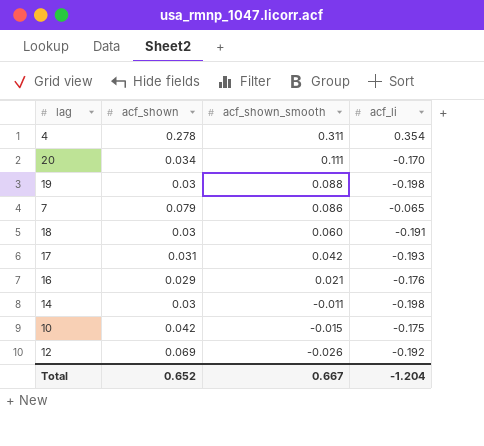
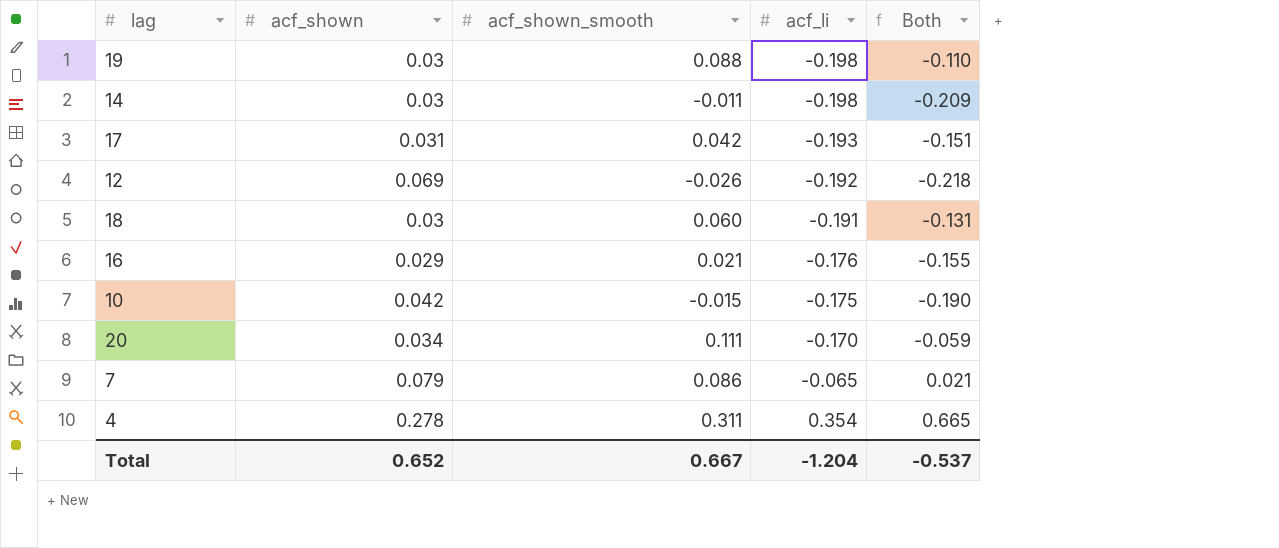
row order: acf_shown_smooth descending -> acf_li ascending
column Both | formula: none -> [acf_shown_smooth] + [acf_li]

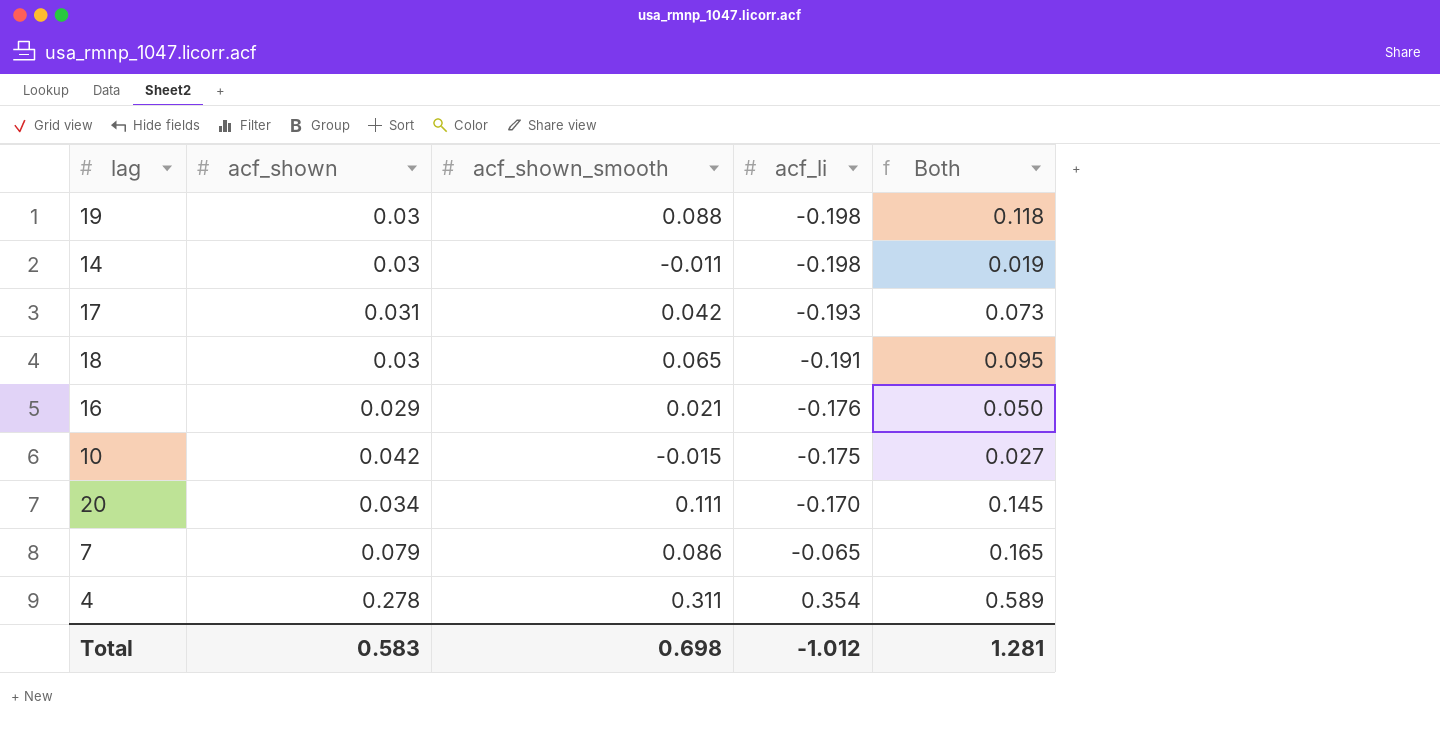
column Both | formula: [acf_shown_smooth] + [acf_li] -> [acf_shown] + [acf_shown_smooth]
row 12: 0.069 | -0.026 | -0.192 | -0.218 -> none
18 | acf_shown_smooth: 0.060 -> 0.065
Total | acf_shown: 0.652 -> 0.583
Total | acf_shown_smooth: 0.667 -> 0.698
Total | acf_li: -1.204 -> -1.012
Total | Both: -0.537 -> 1.281

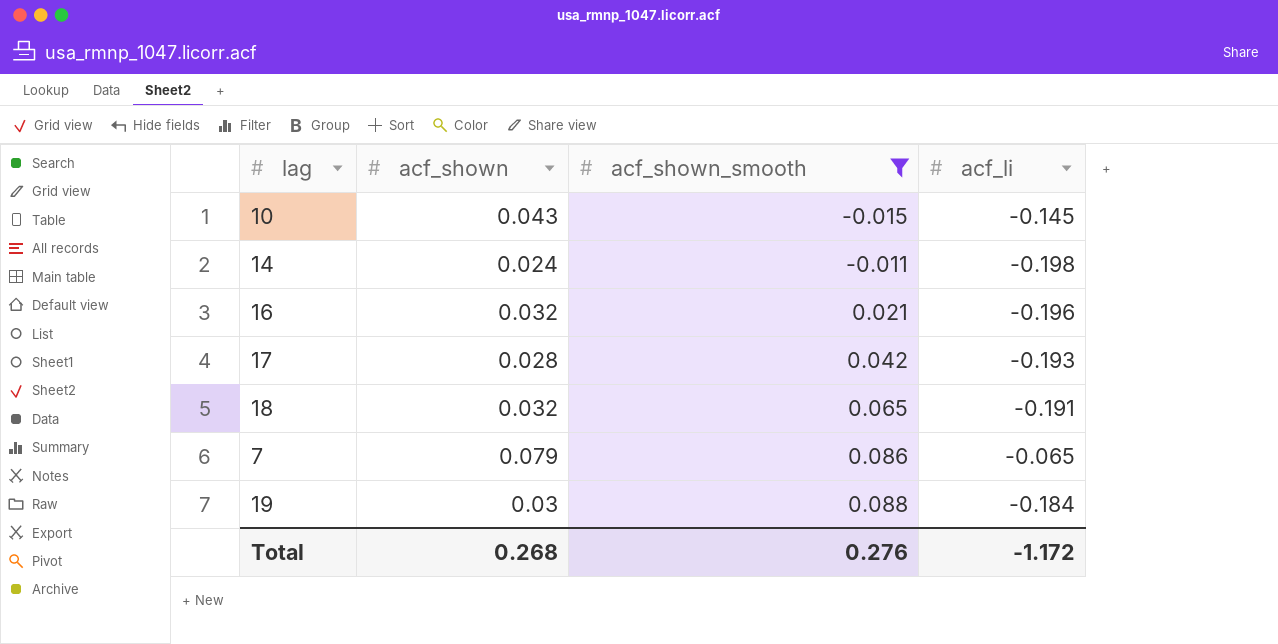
filter: none -> acf_shown_smooth <= 0.088
row order: acf_li ascending -> acf_shown_smooth ascending
column Both | formula: [acf_shown] + [acf_shown_smooth] -> none
10 | acf_shown: 0.042 -> 0.043
10 | acf_li: -0.175 -> -0.145
14 | acf_shown: 0.03 -> 0.024
16 | acf_shown: 0.029 -> 0.032
16 | acf_li: -0.176 -> -0.196
17 | acf_shown: 0.031 -> 0.028
18 | acf_shown: 0.03 -> 0.032
19 | acf_li: -0.198 -> -0.184
Total | acf_shown: 0.583 -> 0.268
Total | acf_shown_smooth: 0.698 -> 0.276
Total | acf_li: -1.012 -> -1.172

